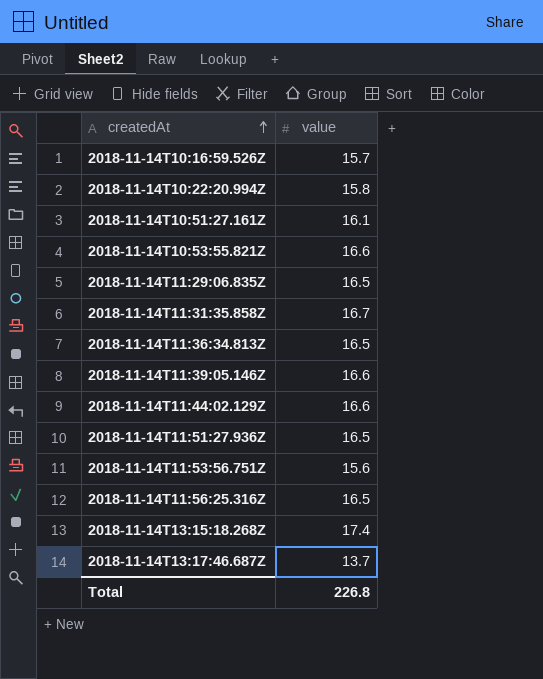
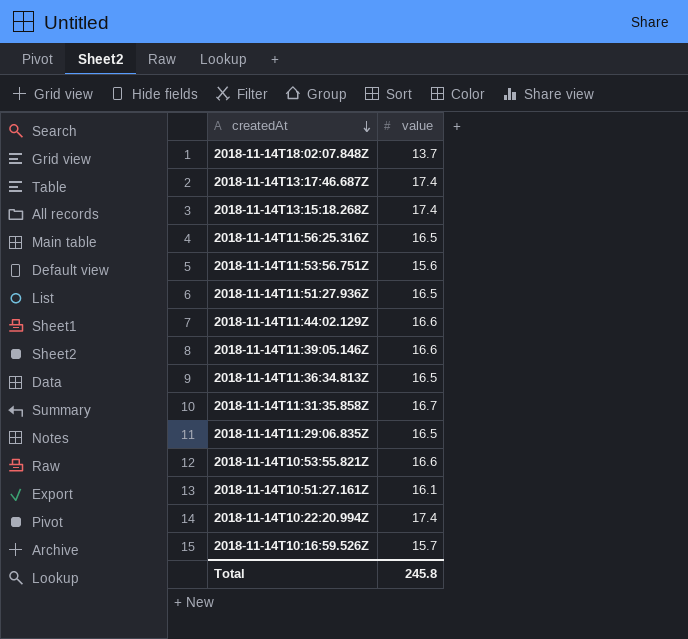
row order: createdAt ascending -> createdAt descending
row 2018-11-14T18:02:07.848Z: none -> 13.7
2018-11-14T13:17:46.687Z | value: 13.7 -> 17.4
2018-11-14T10:22:20.994Z | value: 15.8 -> 17.4
Total | value: 226.8 -> 245.8

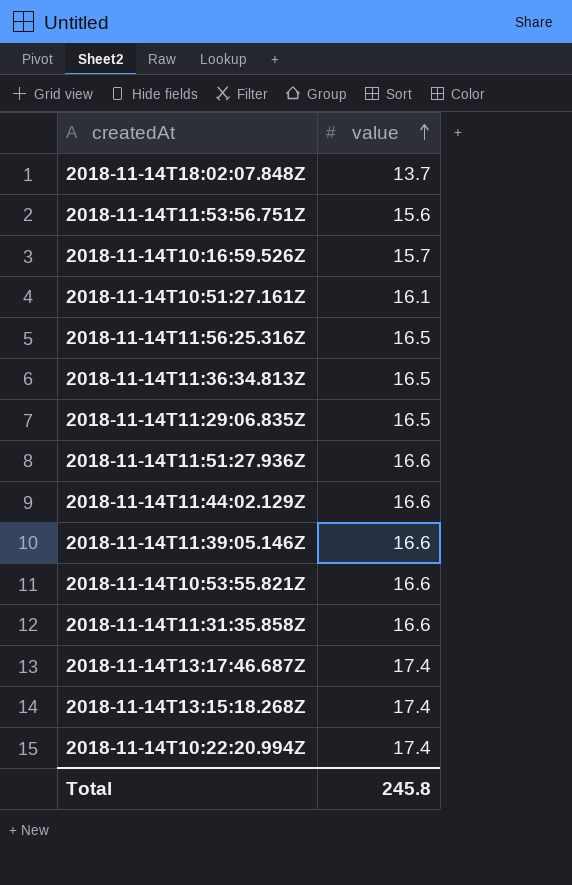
row order: createdAt descending -> value ascending
2018-11-14T11:51:27.936Z | value: 16.5 -> 16.6
2018-11-14T11:31:35.858Z | value: 16.7 -> 16.6

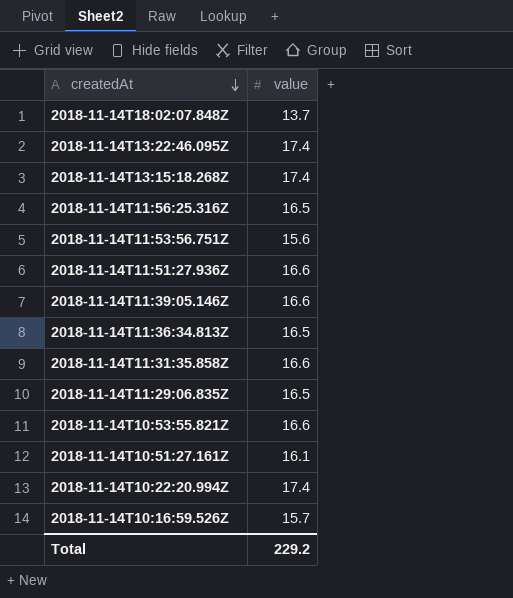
row order: value ascending -> createdAt descending
row 2018-11-14T11:44:02.129Z: 16.6 -> none
row 2018-11-14T13:17:46.687Z: 17.4 -> none
row 2018-11-14T13:22:46.095Z: none -> 17.4
Total | value: 245.8 -> 229.2

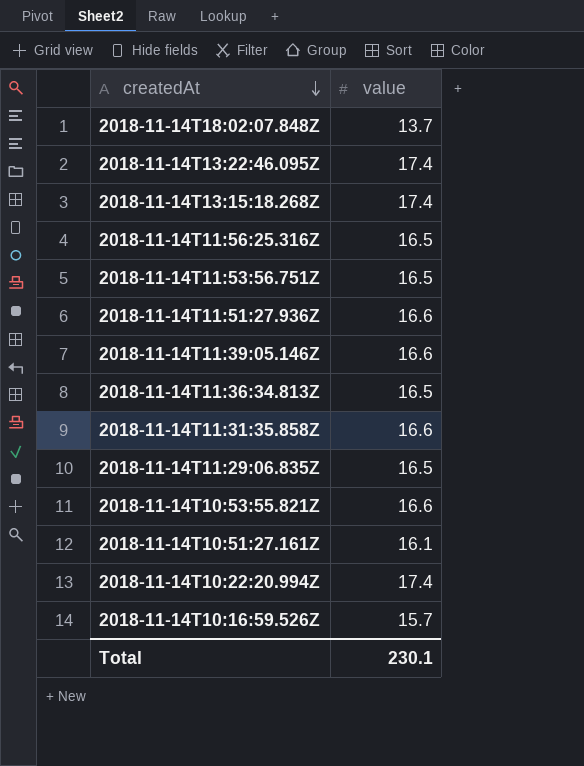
2018-11-14T11:53:56.751Z | value: 15.6 -> 16.5
Total | value: 229.2 -> 230.1

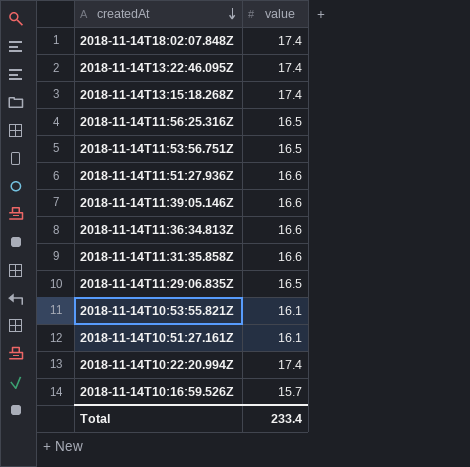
2018-11-14T18:02:07.848Z | value: 13.7 -> 17.4
2018-11-14T11:36:34.813Z | value: 16.5 -> 16.6
2018-11-14T10:53:55.821Z | value: 16.6 -> 16.1
Total | value: 230.1 -> 233.4

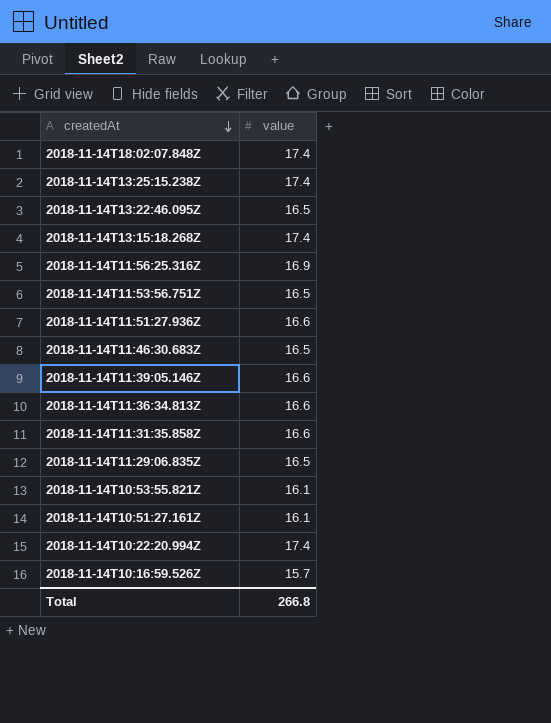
row 2018-11-14T13:25:15.238Z: none -> 17.4
2018-11-14T13:22:46.095Z | value: 17.4 -> 16.5
2018-11-14T11:56:25.316Z | value: 16.5 -> 16.9
row 2018-11-14T11:46:30.683Z: none -> 16.5
Total | value: 233.4 -> 266.8

